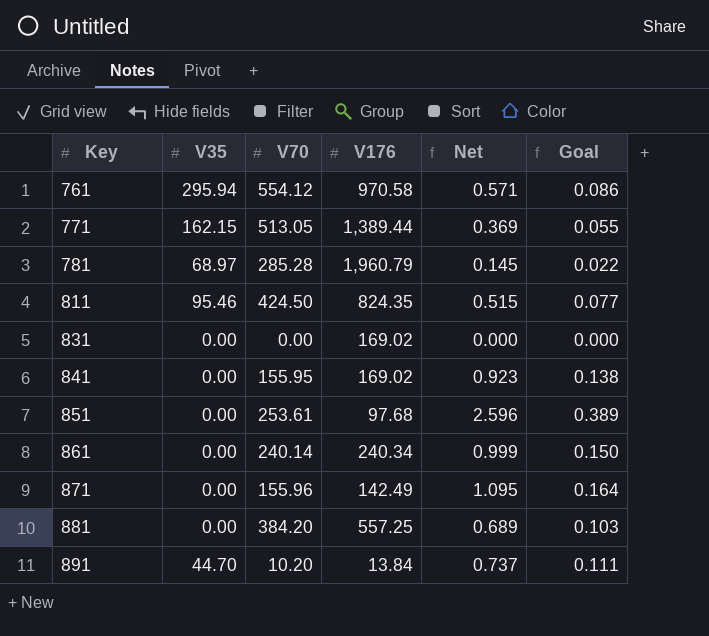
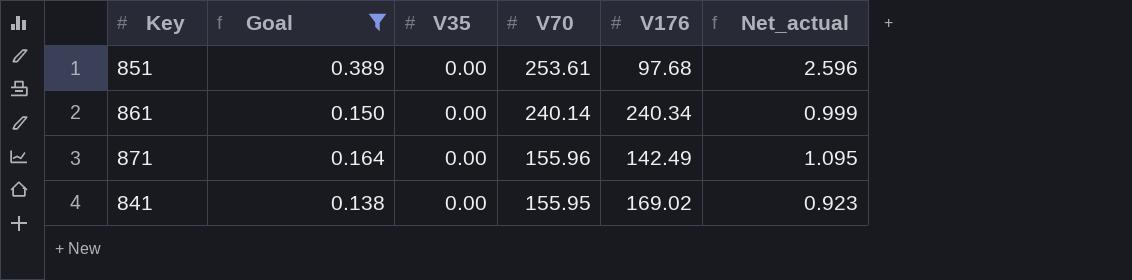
filter: none -> Goal >= 0.138
row order: Key ascending -> V70 descending
column Goal | position: 6 -> 2
column name: Net -> Net_actual

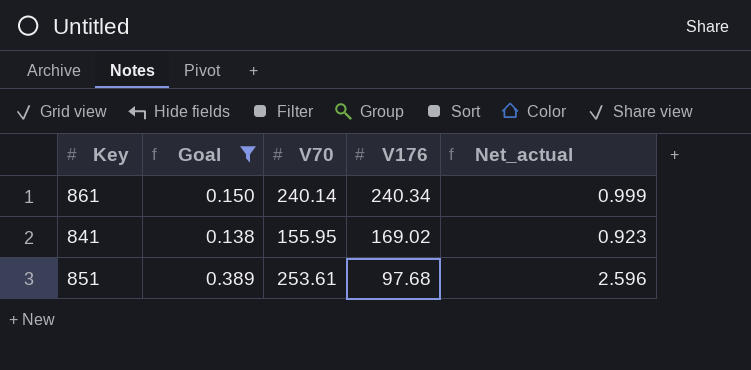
row order: V70 descending -> V176 descending
column V35 | position: 3 -> none
row 871: 0.164 | 0.00 | 155.96 | 142.49 | 1.095 -> none

